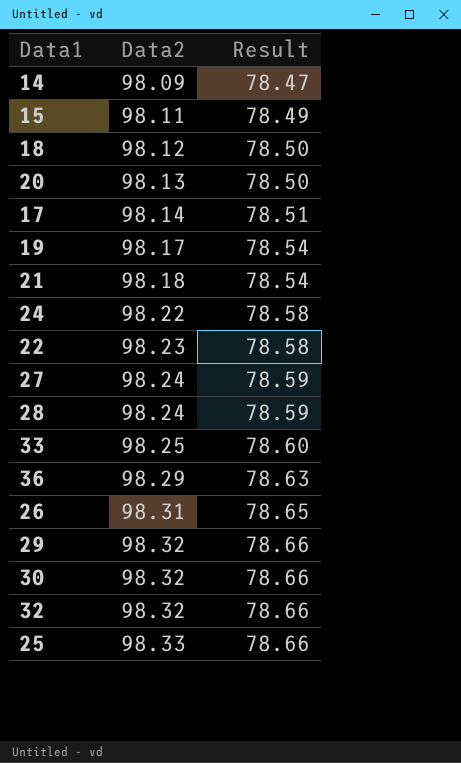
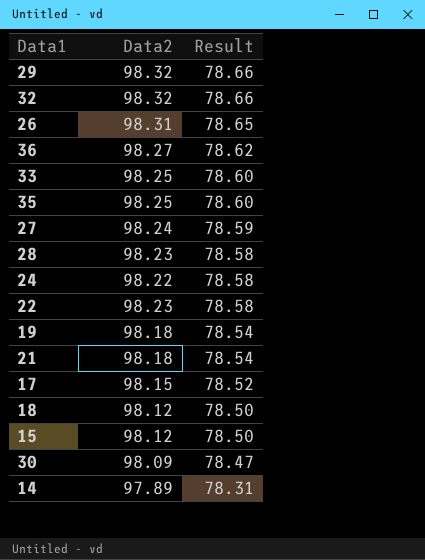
row order: Data2 ascending -> Result descending
row 20: 98.13 | 78.50 -> none
row 25: 98.33 | 78.66 -> none
36 | Data2: 98.29 -> 98.27
36 | Result: 78.63 -> 78.62
row 35: none -> 98.25 | 78.60
28 | Data2: 98.24 -> 98.23
28 | Result: 78.59 -> 78.58
19 | Data2: 98.17 -> 98.18
17 | Data2: 98.14 -> 98.15
17 | Result: 78.51 -> 78.52
15 | Data2: 98.11 -> 98.12
15 | Result: 78.49 -> 78.50
30 | Data2: 98.32 -> 98.09
30 | Result: 78.66 -> 78.47
14 | Data2: 98.09 -> 97.89
14 | Result: 78.47 -> 78.31

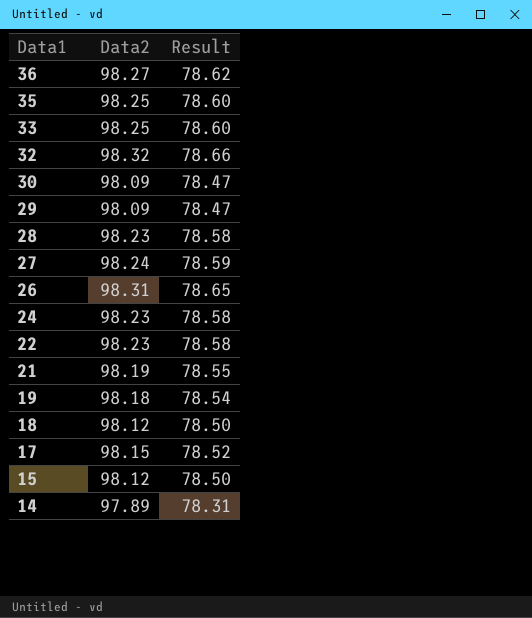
row order: Result descending -> Data1 descending
29 | Data2: 98.32 -> 98.09
29 | Result: 78.66 -> 78.47
24 | Data2: 98.22 -> 98.23
21 | Data2: 98.18 -> 98.19
21 | Result: 78.54 -> 78.55

